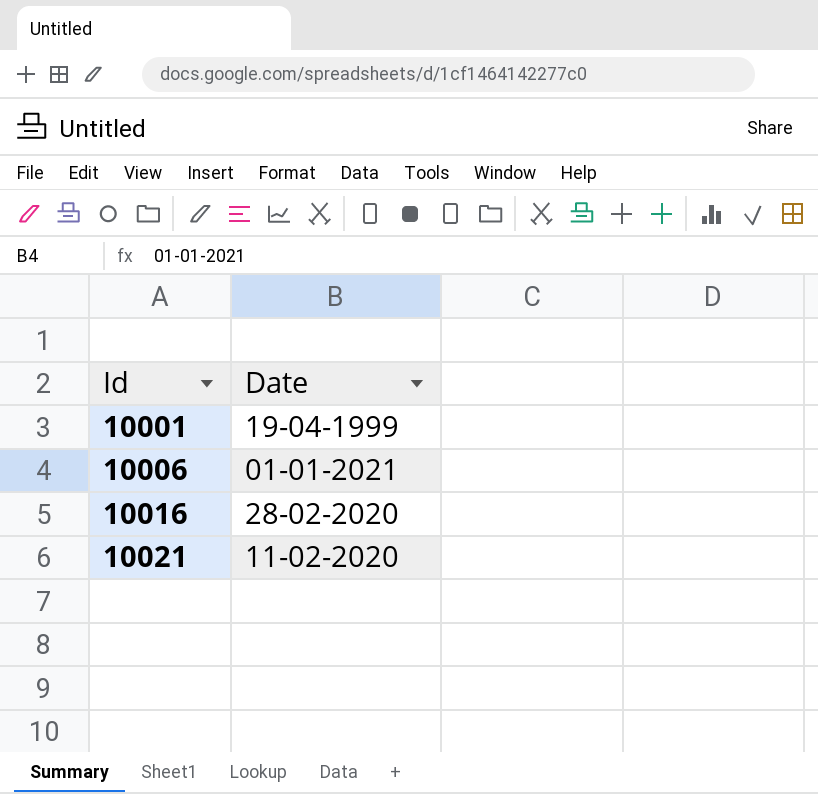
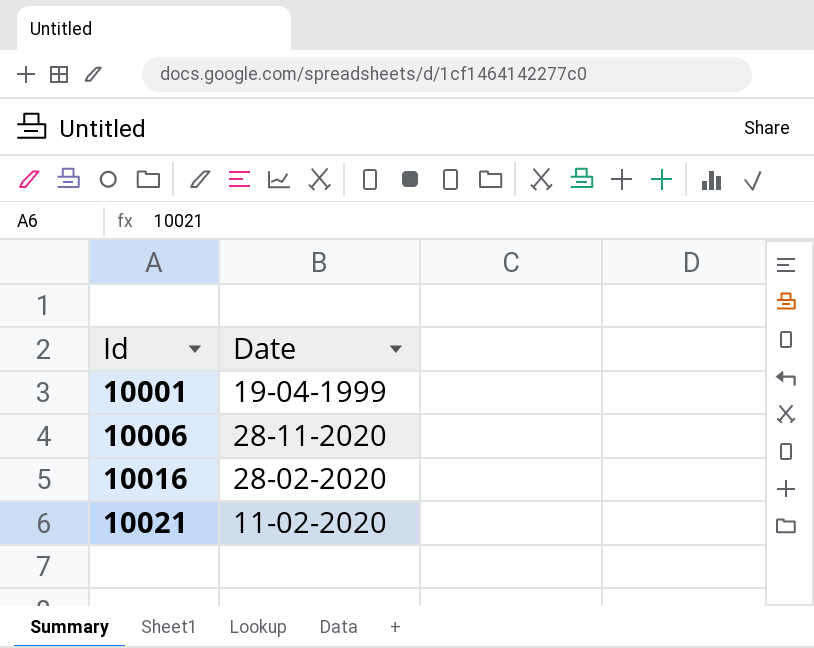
10006 | Date: 01-01-2021 -> 28-11-2020

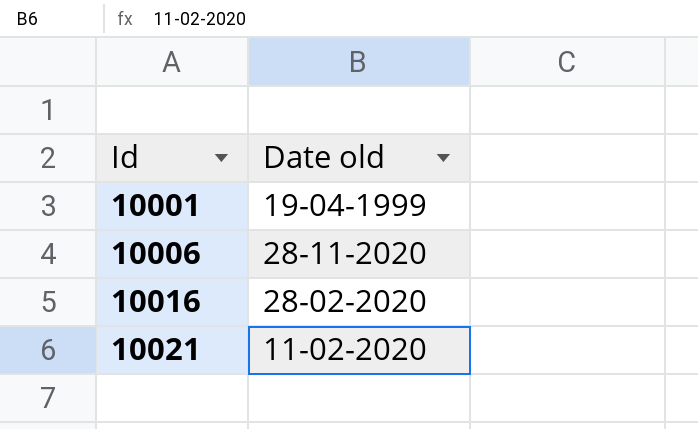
column name: Date -> Date old

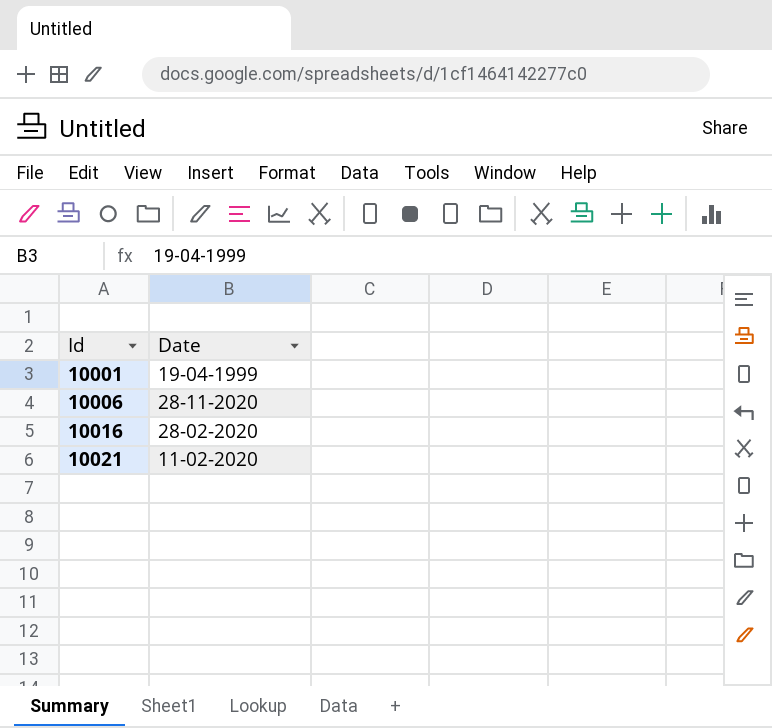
column name: Date old -> Date

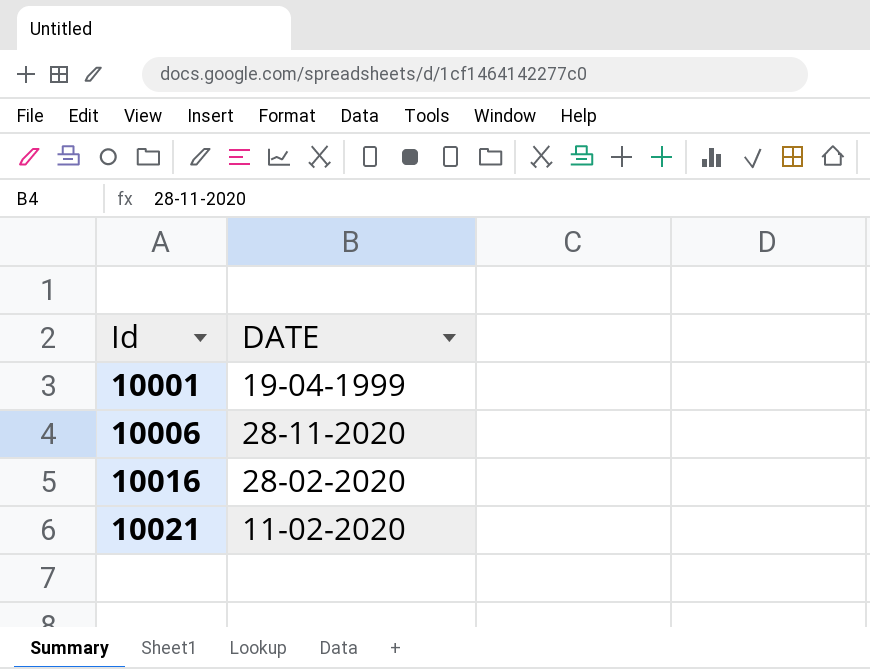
column name: Date -> DATE

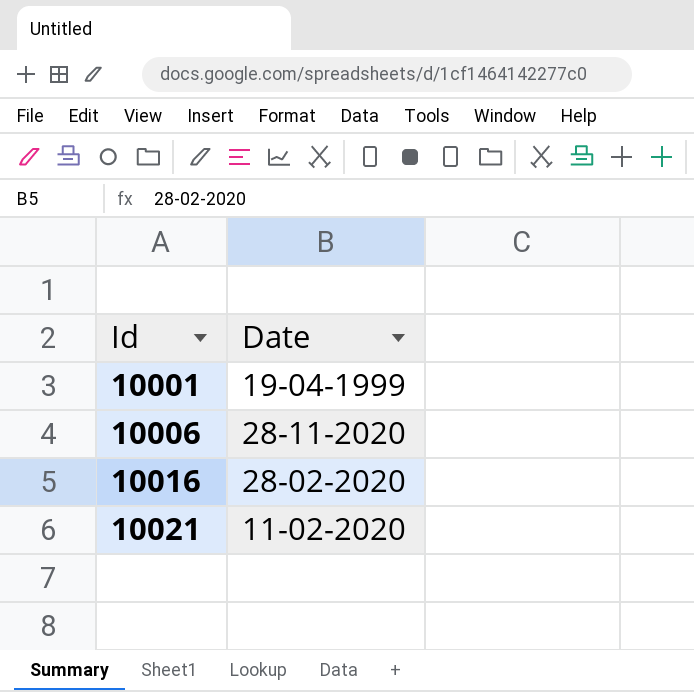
column name: DATE -> Date

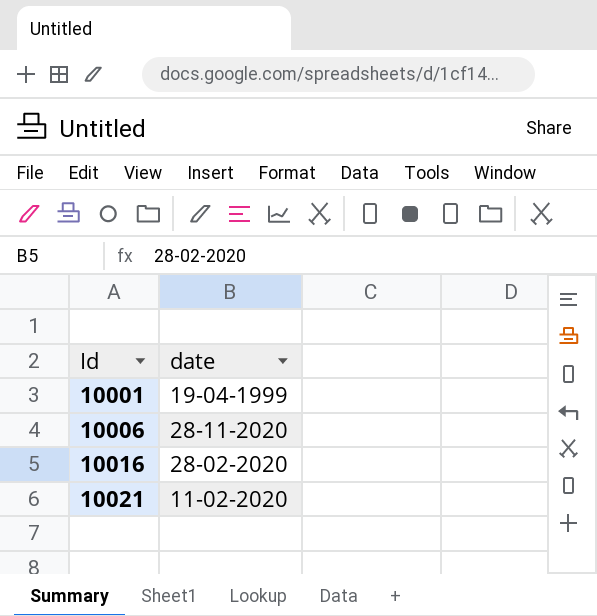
column name: Date -> date

